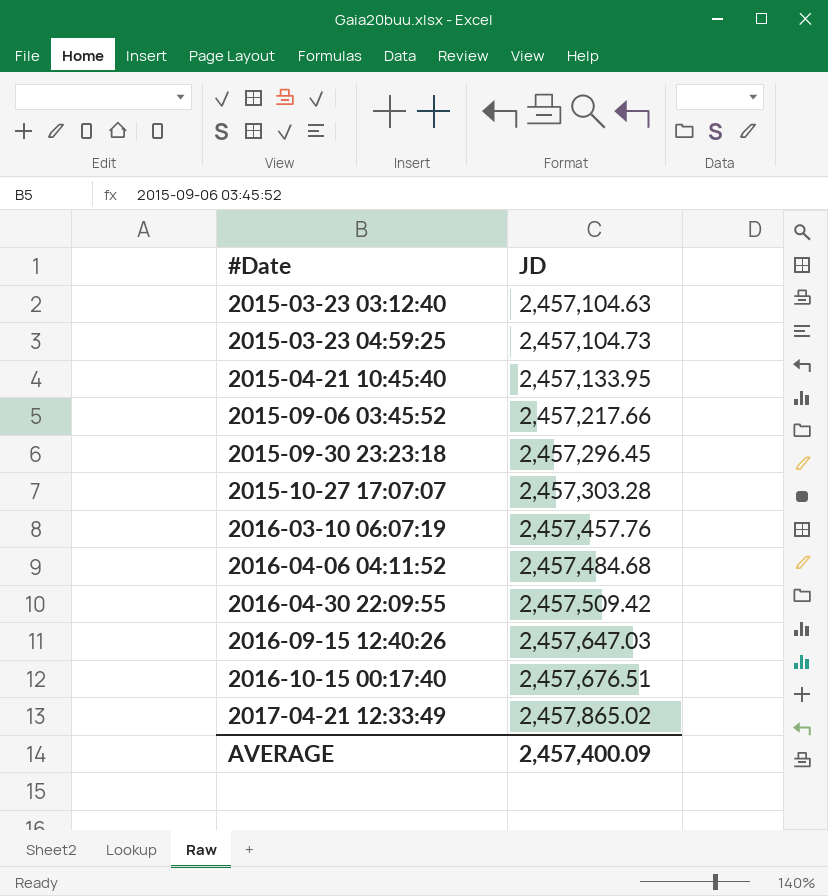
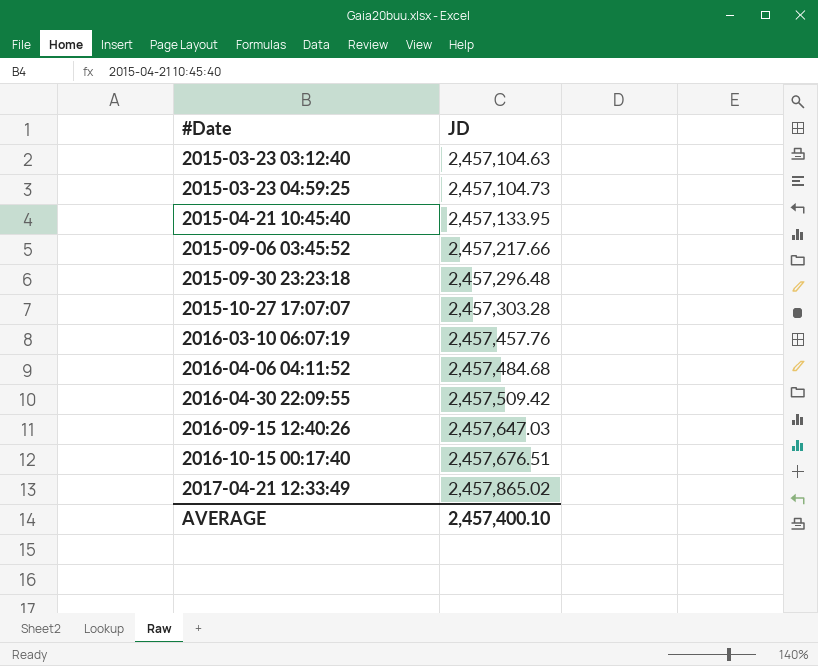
2015-09-30 23:23:18 | JD: 2,457,296.45 -> 2,457,296.48
AVERAGE | JD: 2,457,400.09 -> 2,457,400.10

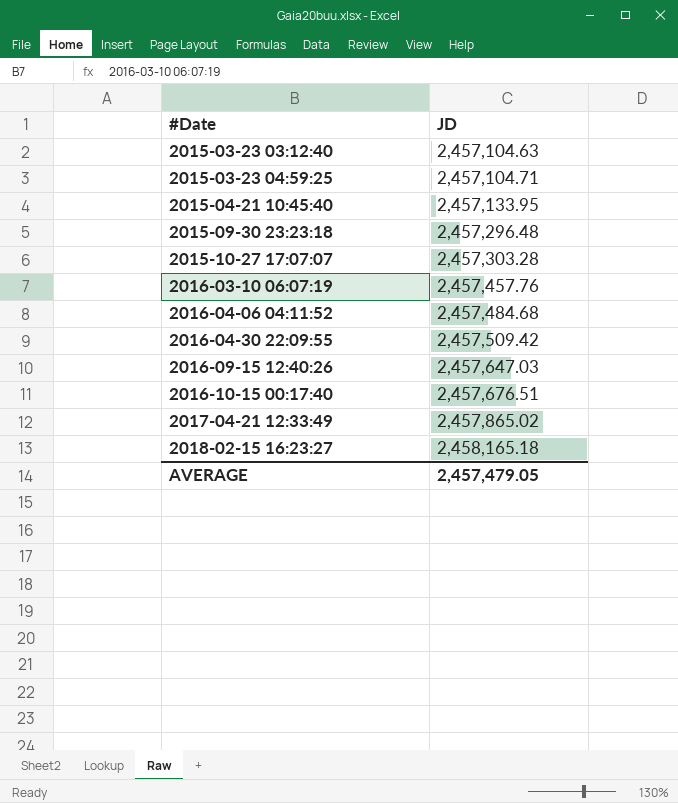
row 2015-09-06 03:45:52: 2,457,217.66 -> none
2015-03-23 04:59:25 | JD: 2,457,104.73 -> 2,457,104.71
row 2018-02-15 16:23:27: none -> 2,458,165.18
AVERAGE | JD: 2,457,400.10 -> 2,457,479.05

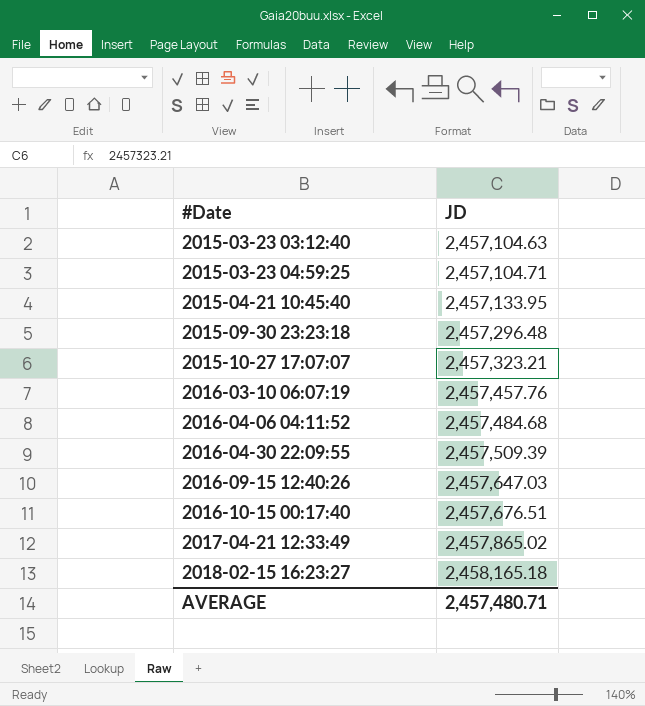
2015-10-27 17:07:07 | JD: 2,457,303.28 -> 2,457,323.21
2016-04-30 22:09:55 | JD: 2,457,509.42 -> 2,457,509.39
AVERAGE | JD: 2,457,479.05 -> 2,457,480.71

